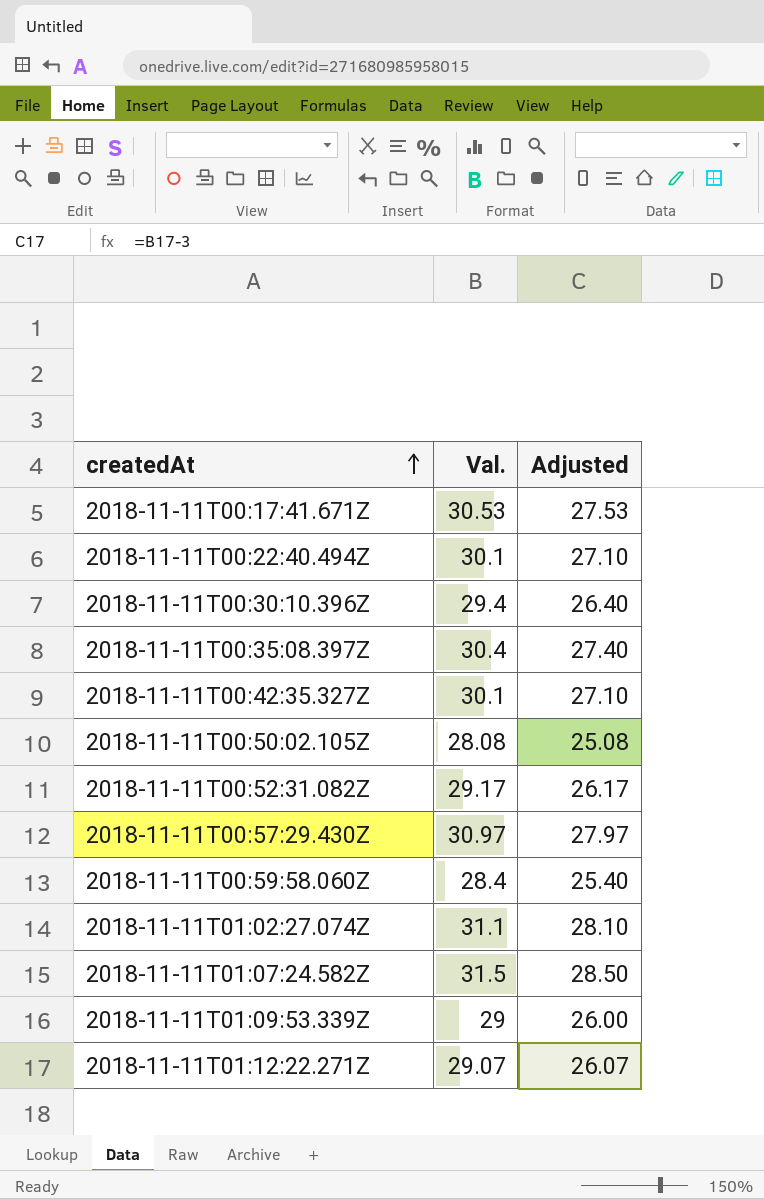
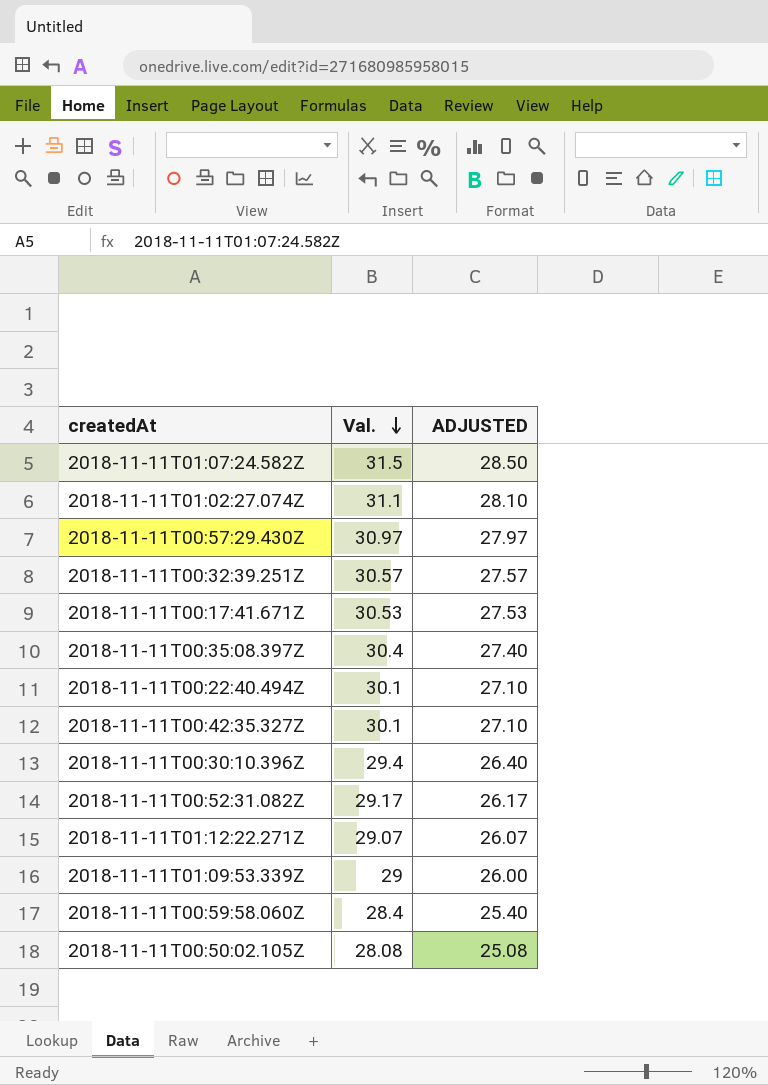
row order: createdAt ascending -> Val. descending
column name: Adjusted -> ADJUSTED
row 2018-11-11T00:32:39.251Z: none -> 30.57 | 27.57

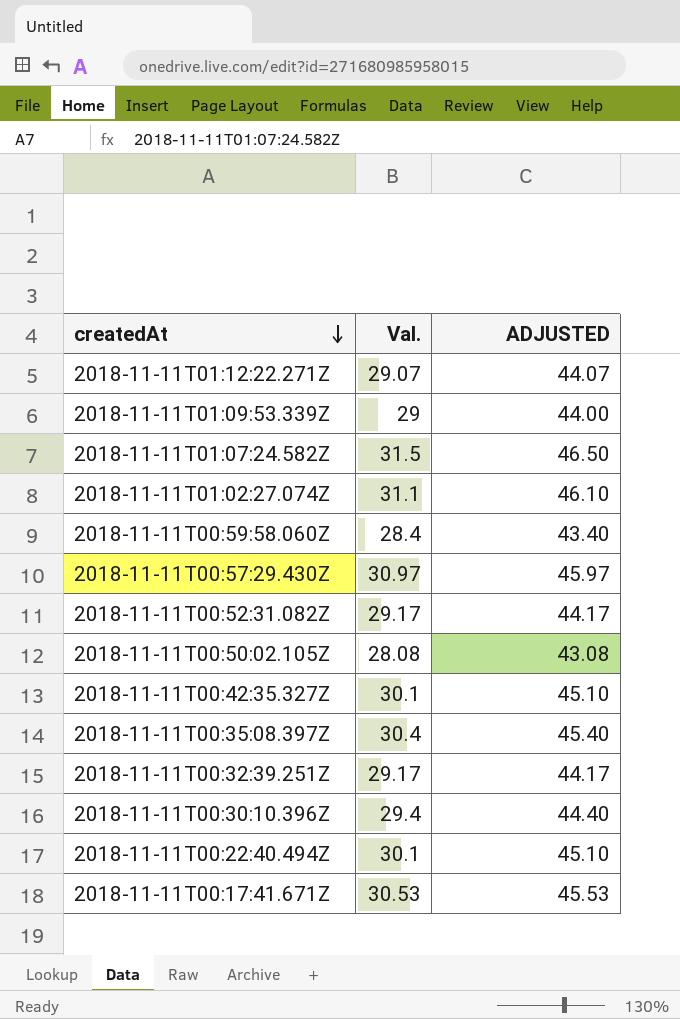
row order: Val. descending -> createdAt descending
column ADJUSTED | formula: [Val.] - 3 -> [Val.] + 15
2018-11-11T00:32:39.251Z | Val.: 30.57 -> 29.17

